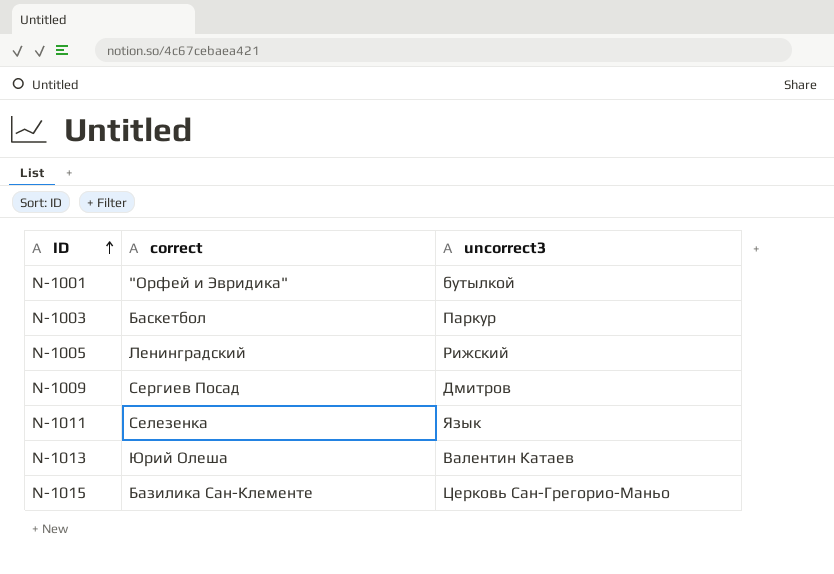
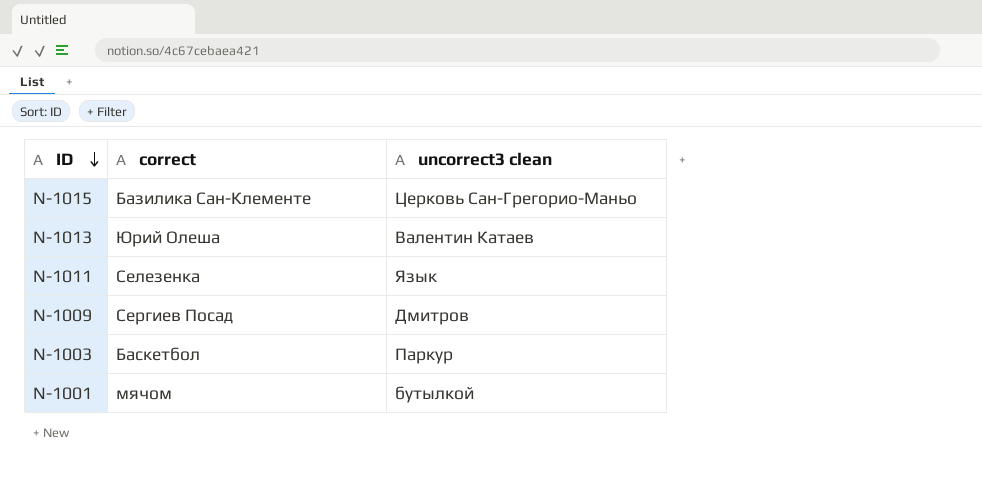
row order: ID ascending -> ID descending
column name: uncorrect3 -> uncorrect3 clean
row N-1005: Ленинградский | Рижский -> none
N-1001 | correct: "Орфей и Эвридика" -> мячом

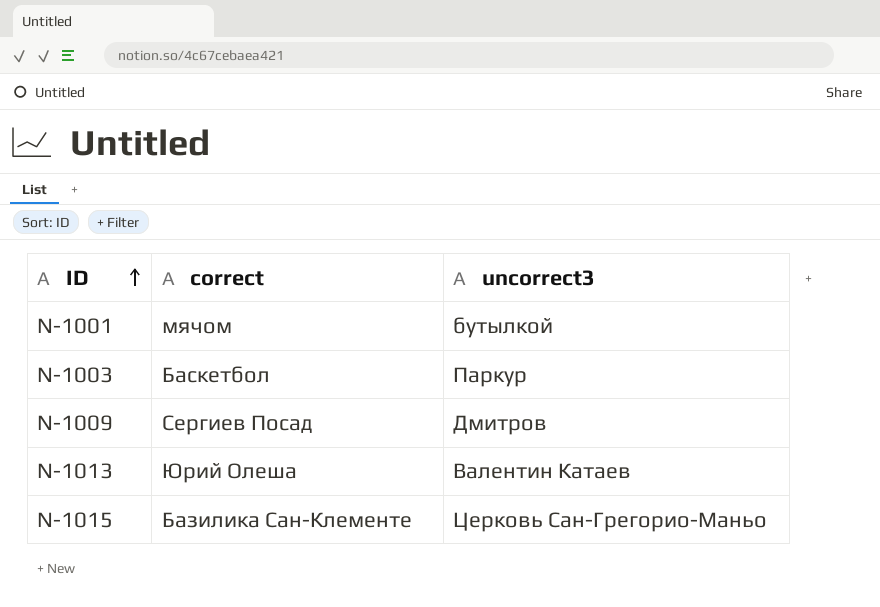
row order: ID descending -> ID ascending
column name: uncorrect3 clean -> uncorrect3
row N-1011: Селезенка | Язык -> none

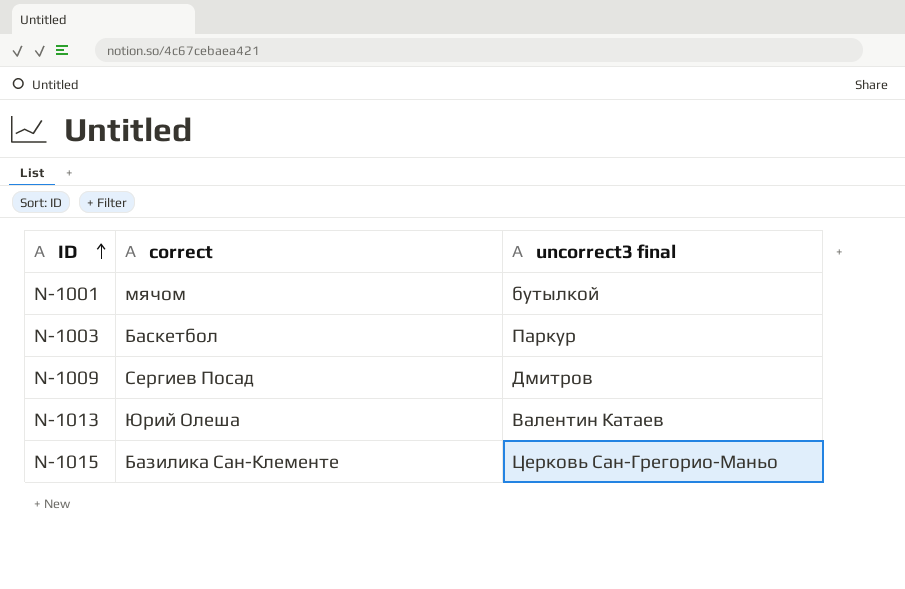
column name: uncorrect3 -> uncorrect3 final

